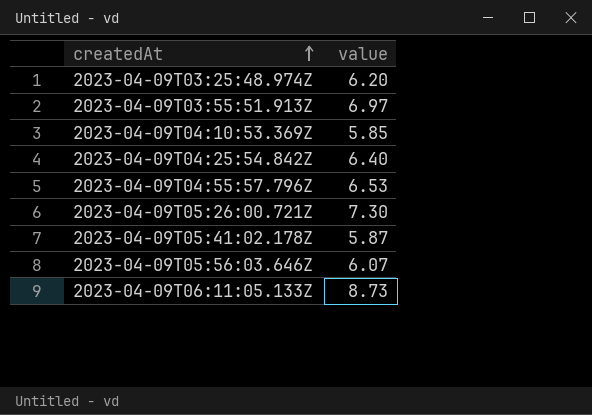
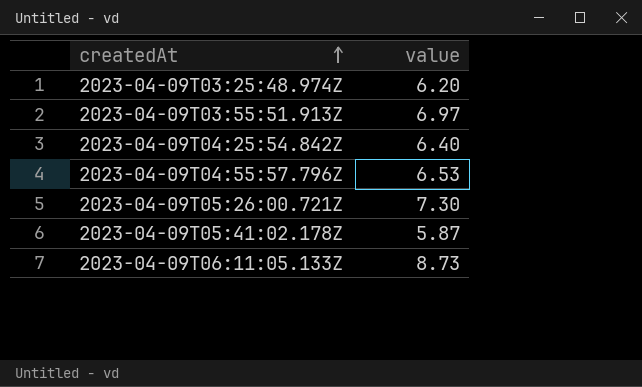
row 2023-04-09T04:10:53.369Z: 5.85 -> none
row 2023-04-09T05:56:03.646Z: 6.07 -> none

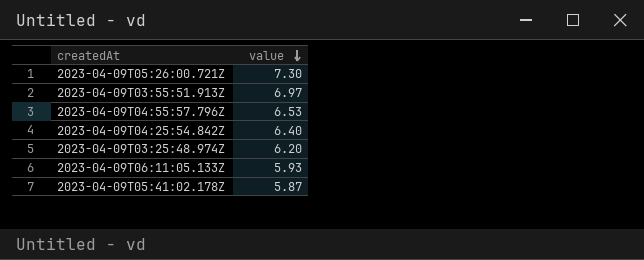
row order: createdAt ascending -> value descending
2023-04-09T06:11:05.133Z | value: 8.73 -> 5.93

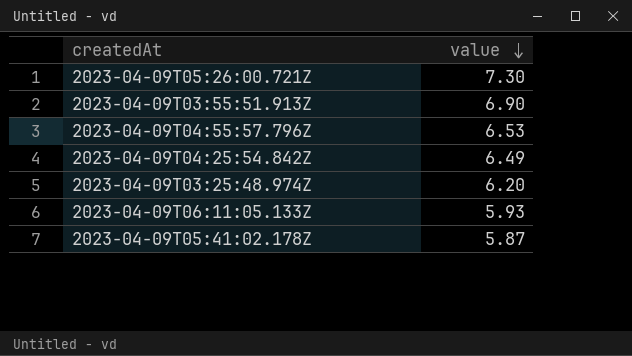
2023-04-09T03:55:51.913Z | value: 6.97 -> 6.90
2023-04-09T04:25:54.842Z | value: 6.40 -> 6.49

